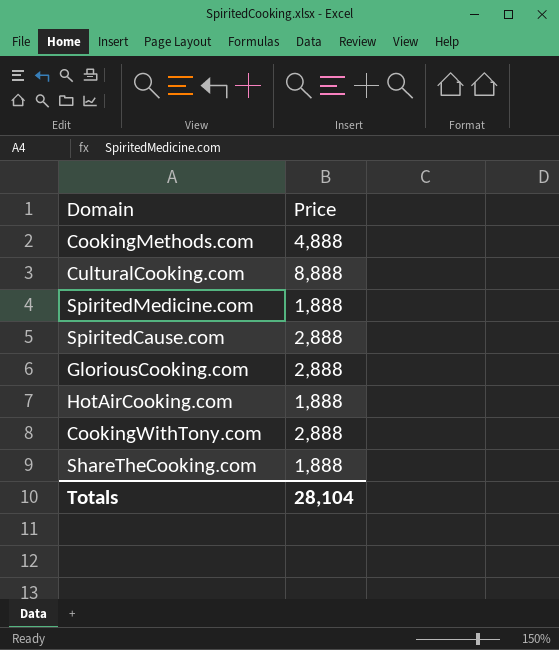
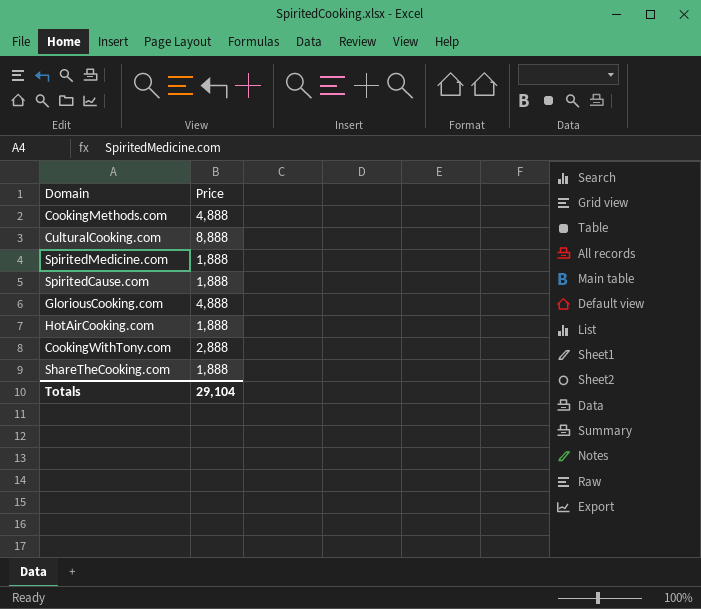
SpiritedCause.com | Price: 2,888 -> 1,888
GloriousCooking.com | Price: 2,888 -> 4,888
Totals | Price: 28,104 -> 29,104

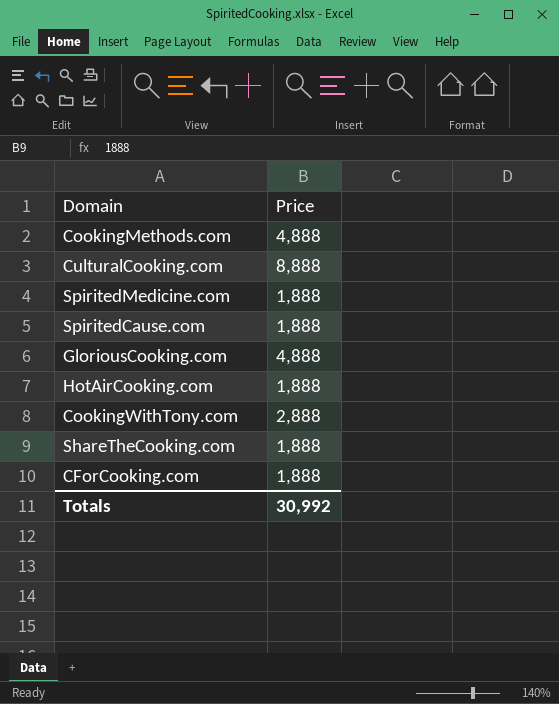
row CForCooking.com: none -> 1,888
Totals | Price: 29,104 -> 30,992

